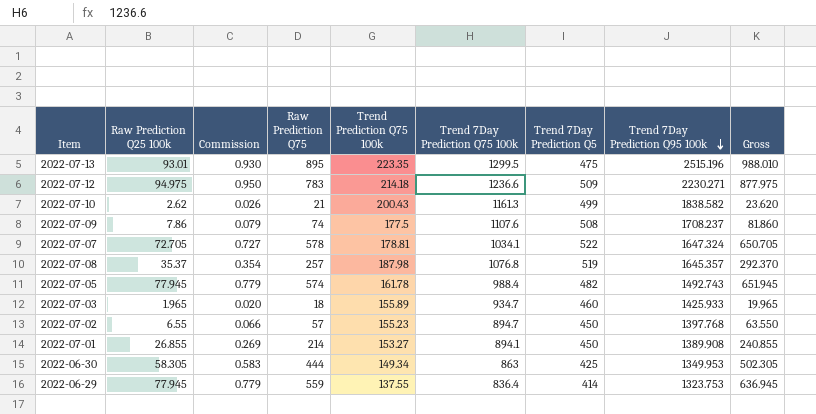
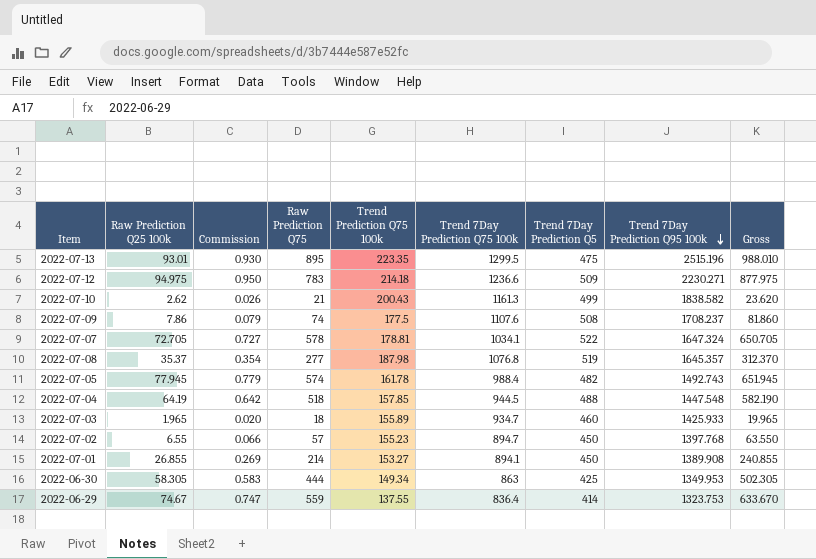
2022-07-08 | Raw Prediction Q75: 257 -> 277
2022-07-08 | Gross: 292.370 -> 312.370
row 2022-07-04: none -> 64.19 | 0.642 | 518 | 157.85 | 944.5 | 488 | 1447.548 | 582.190
2022-06-29 | Raw Prediction Q25 100k: 77.945 -> 74.67
2022-06-29 | Commission: 0.779 -> 0.747
2022-06-29 | Gross: 636.945 -> 633.670

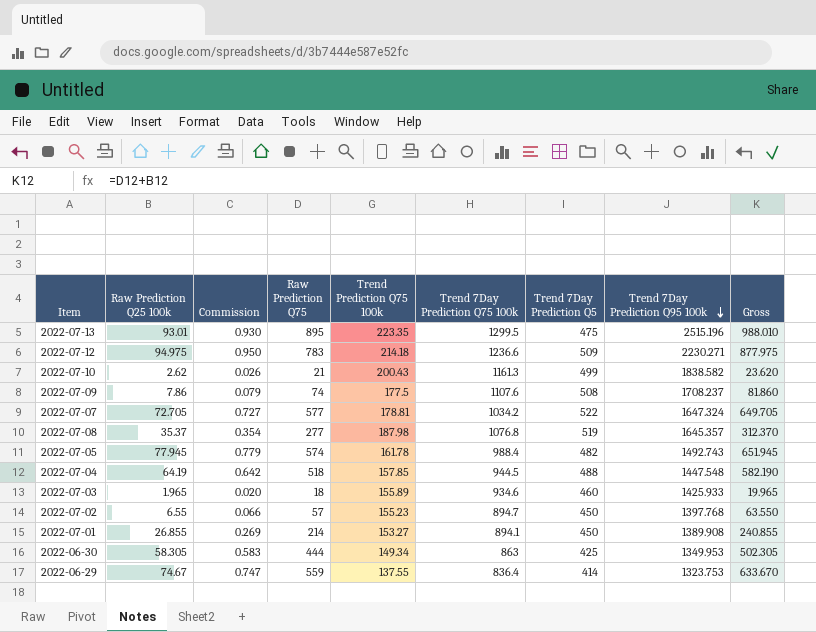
2022-07-07 | Raw Prediction Q75: 578 -> 577
2022-07-07 | Trend 7Day Prediction Q75 100k: 1034.1 -> 1034.2
2022-07-07 | Gross: 650.705 -> 649.705
2022-07-03 | Trend 7Day Prediction Q75 100k: 934.7 -> 934.6

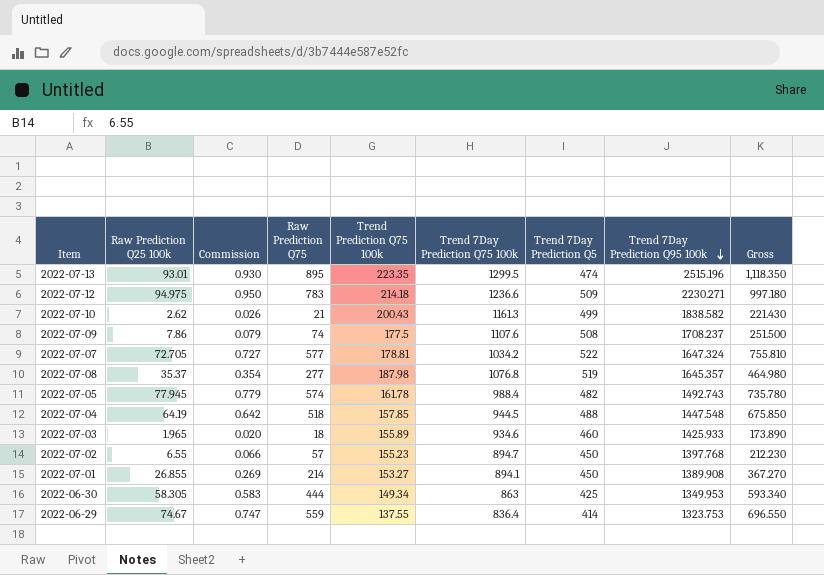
column Gross | formula: [Raw Prediction Q25 100k] + [Raw Prediction Q75] -> [Raw Prediction Q75] + [Trend Prediction Q75 100k]
2022-07-13 | Trend 7Day Prediction Q5: 475 -> 474

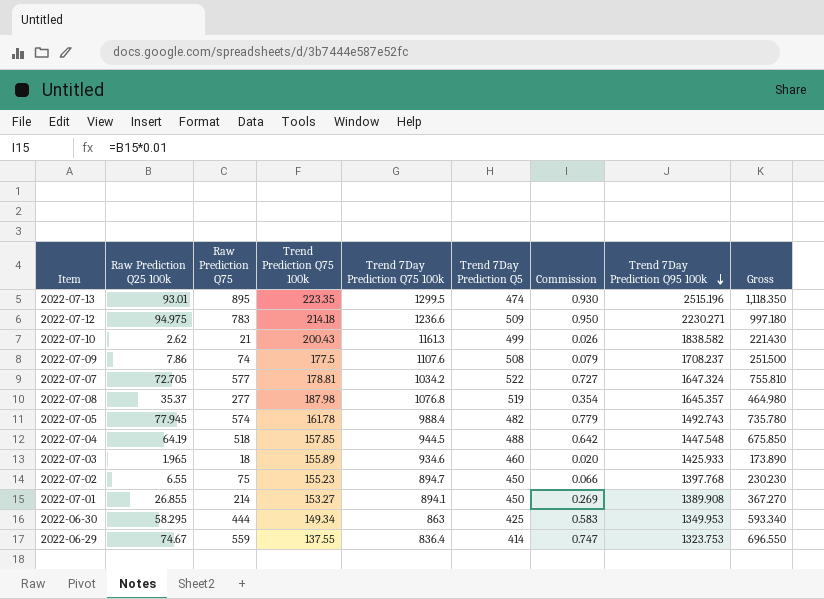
column Commission | position: 3 -> 7
2022-07-02 | Raw Prediction Q75: 57 -> 75
2022-07-02 | Gross: 212.230 -> 230.230
2022-06-30 | Raw Prediction Q25 100k: 58.305 -> 58.295

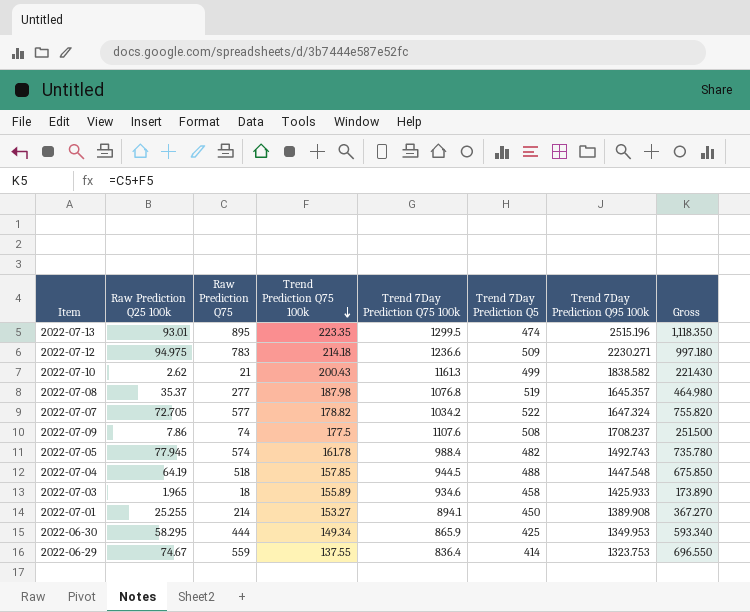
row order: Trend 7Day Prediction Q95 100k descending -> Trend Prediction Q75 100k descending
column Commission | formula: [Raw Prediction Q25 100k] * 0.01 -> none
row 2022-07-02: 6.55 | 75 | 155.23 | 894.7 | 450 | 0.066 | 1397.768 | 230.230 -> none
2022-07-07 | Trend Prediction Q75 100k: 178.81 -> 178.82
2022-07-07 | Gross: 755.810 -> 755.820
2022-07-03 | Trend 7Day Prediction Q5: 460 -> 458
2022-07-01 | Raw Prediction Q25 100k: 26.855 -> 25.255
2022-06-30 | Trend 7Day Prediction Q75 100k: 863 -> 865.9

